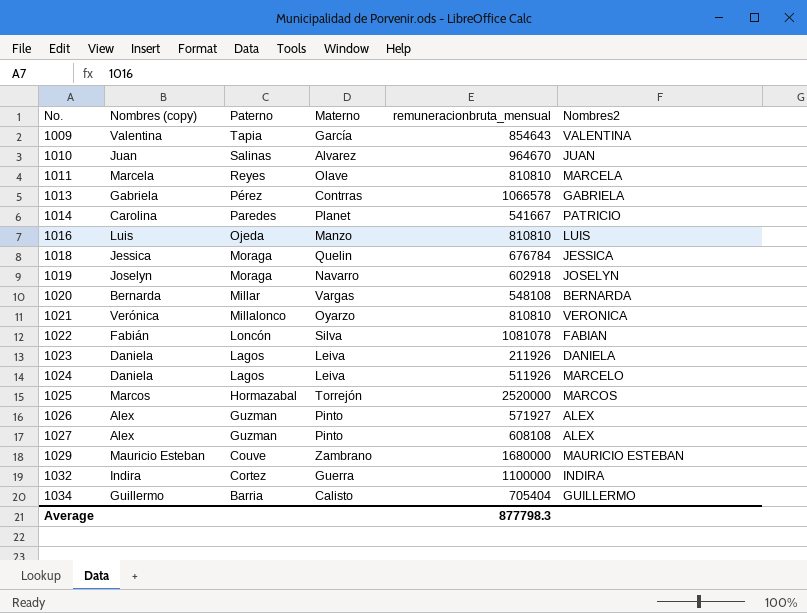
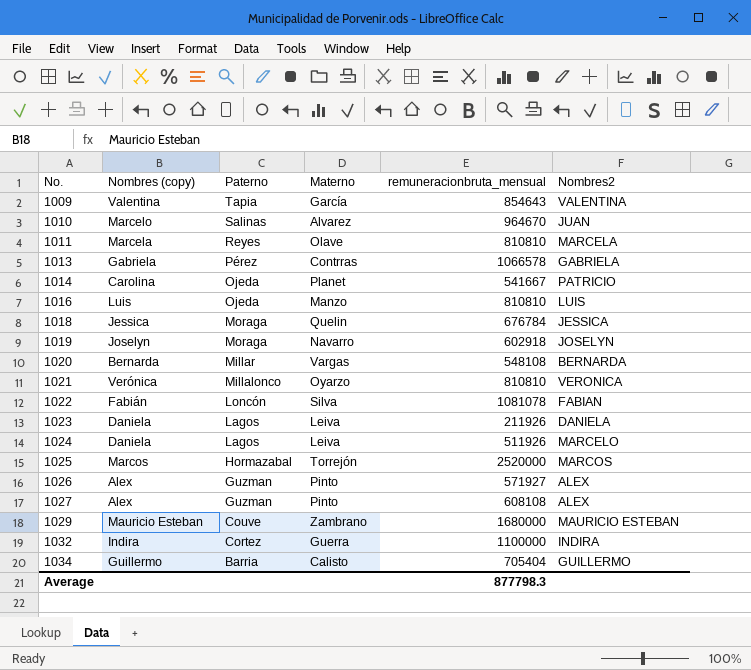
1010 | Nombres (copy): Juan -> Marcelo
1014 | Paterno: Paredes -> Ojeda

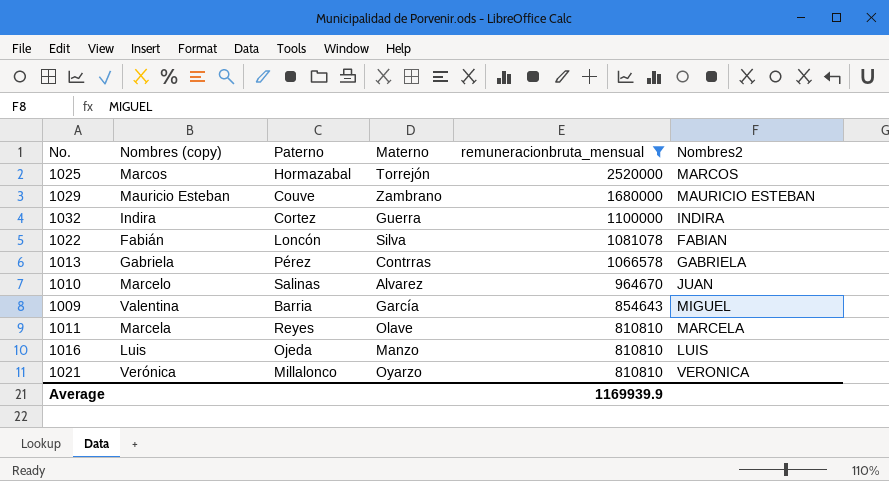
filter: none -> remuneracionbruta_mensual >= 810810
row order: No. ascending -> remuneracionbruta_mensual descending
1009 | Paterno: Tapia -> Barria
1009 | Nombres2: VALENTINA -> MIGUEL
Average | remuneracionbruta_mensual: 877798.3 -> 1169939.9

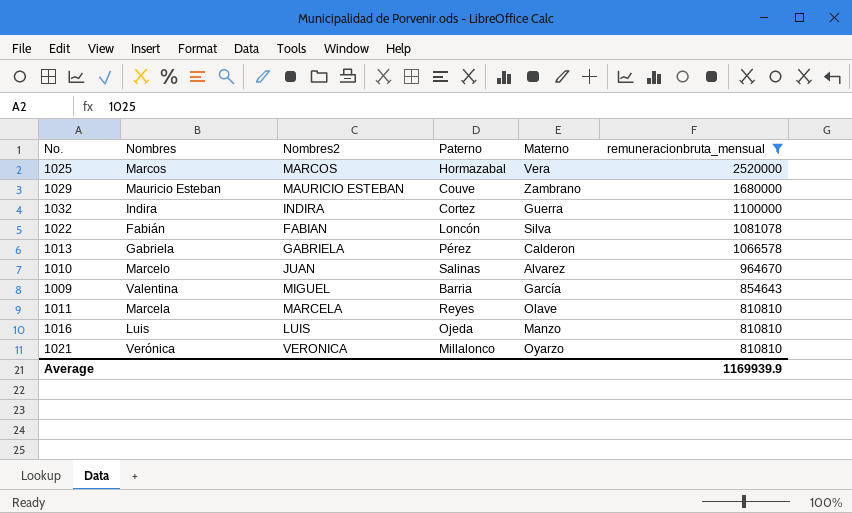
column name: Nombres (copy) -> Nombres
column Nombres2 | position: 6 -> 3
1025 | Materno: Torrejón -> Vera
1013 | Materno: Contrras -> Calderon

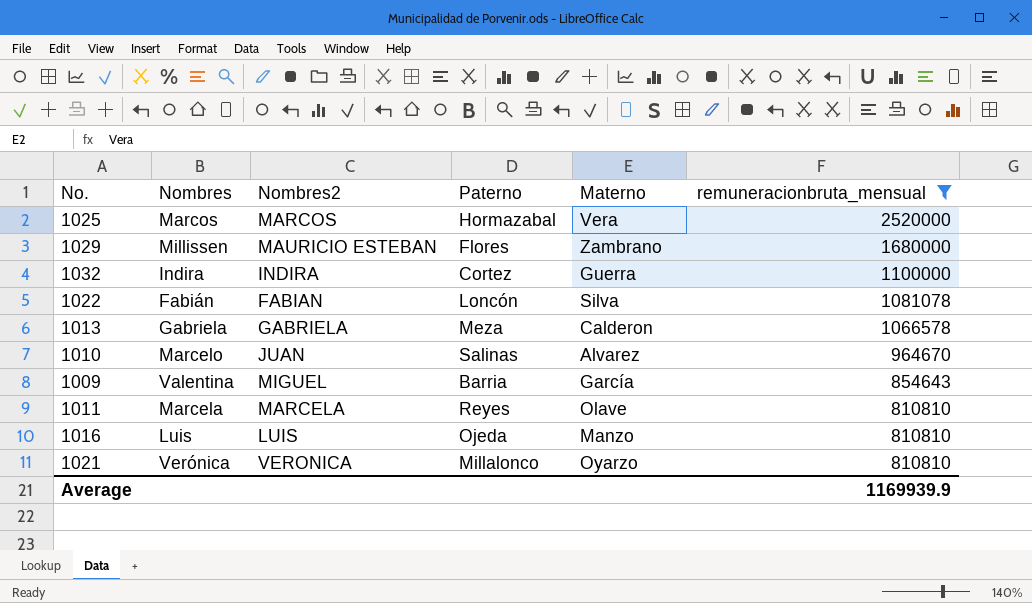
1029 | Nombres: Mauricio Esteban -> Millissen
1029 | Paterno: Couve -> Flores
1013 | Paterno: Pérez -> Meza

